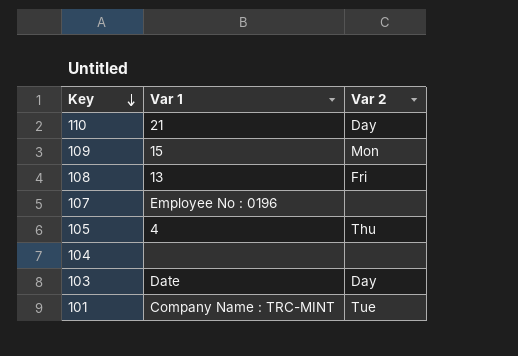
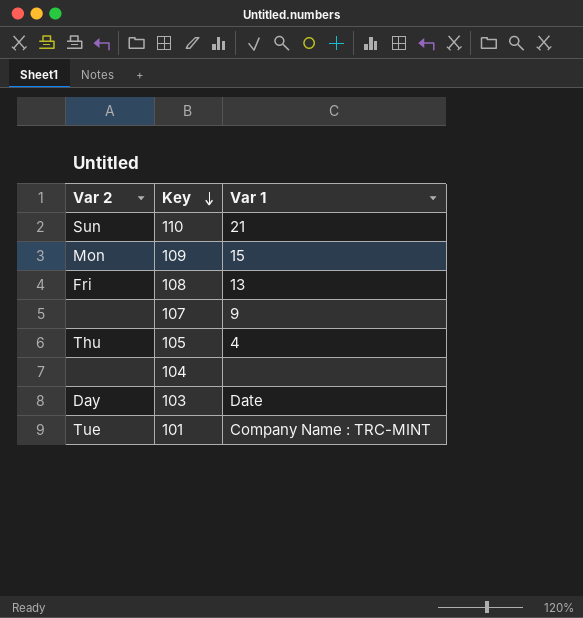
column Var 2 | position: 3 -> 1
110 | Var 2: Day -> Sun
107 | Var 1: Employee No : 0196 -> 9

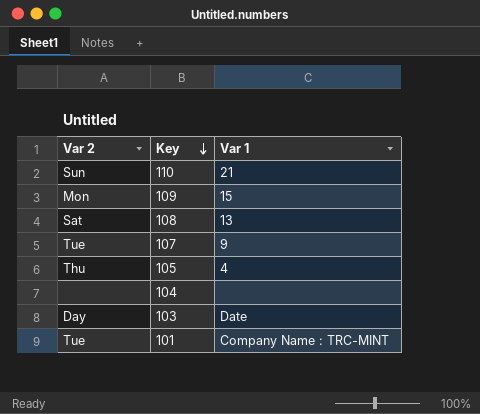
108 | Var 2: Fri -> Sat
107 | Var 2: none -> Tue

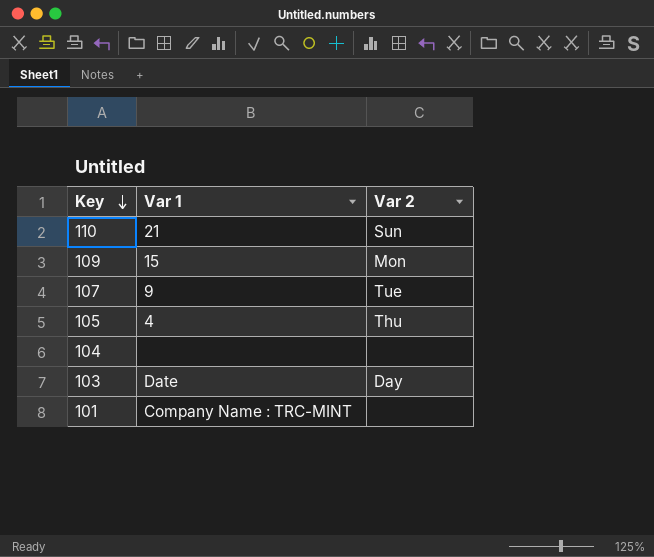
column Var 2 | position: 1 -> 3
row 108: Sat | 13 -> none
101 | Var 2: Tue -> none

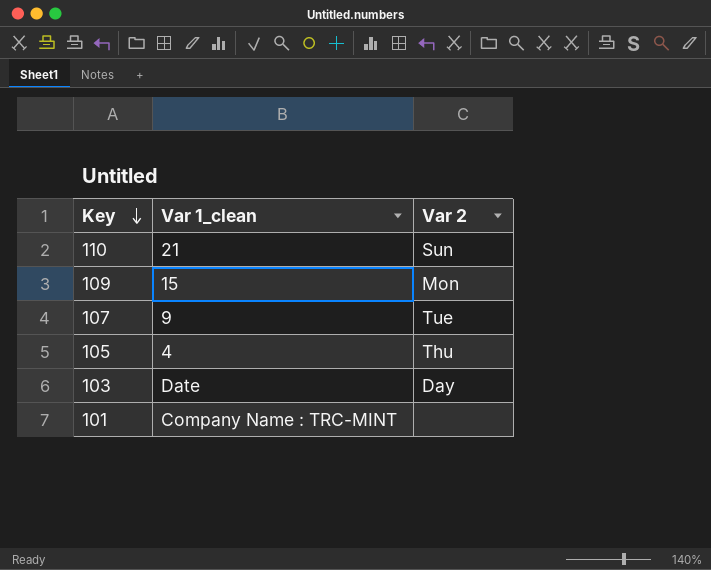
column name: Var 1 -> Var 1_clean
row 104: none | none -> none

